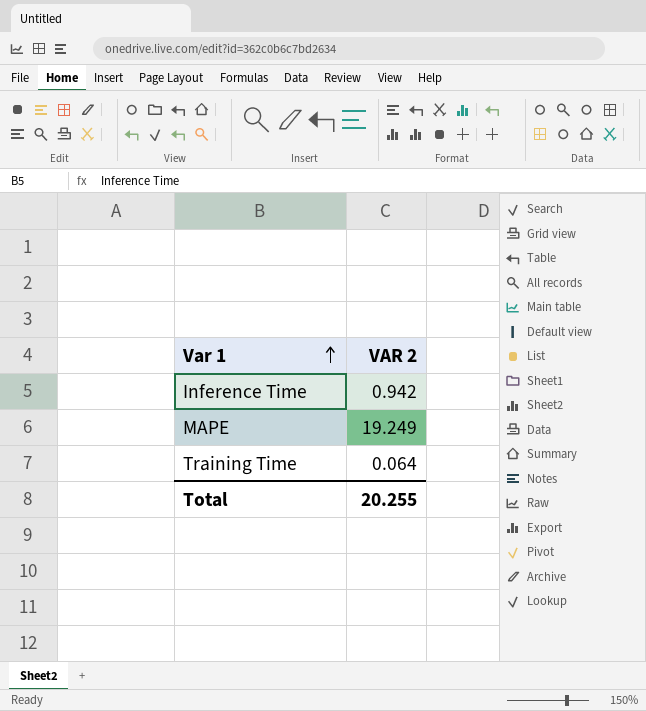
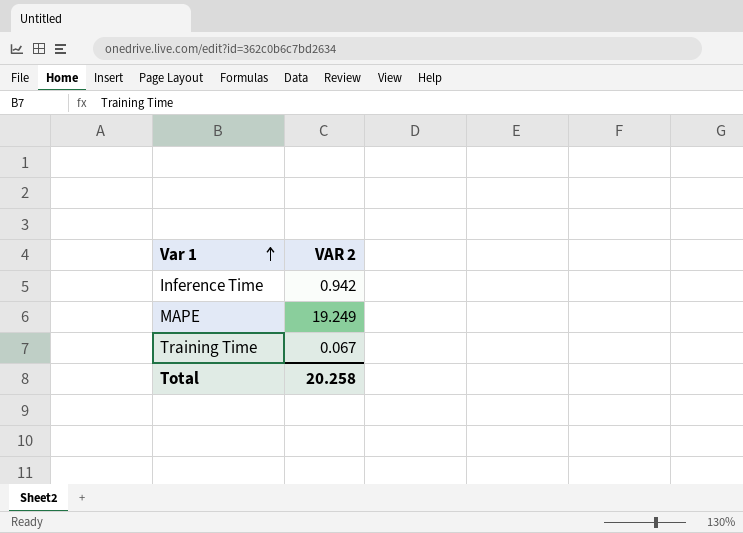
Training Time | VAR 2: 0.064 -> 0.067
Total | VAR 2: 20.255 -> 20.258

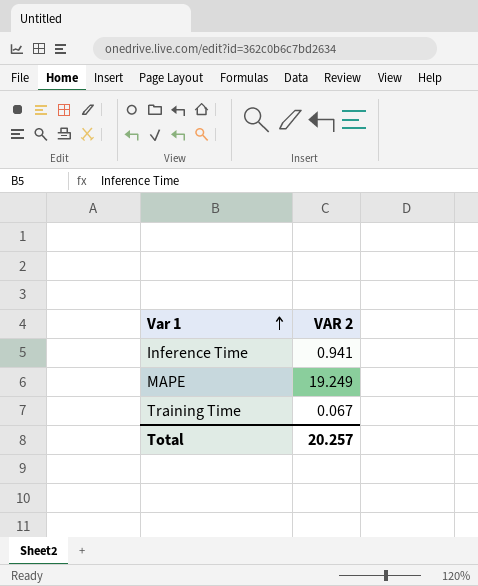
Inference Time | VAR 2: 0.942 -> 0.941
Total | VAR 2: 20.258 -> 20.257

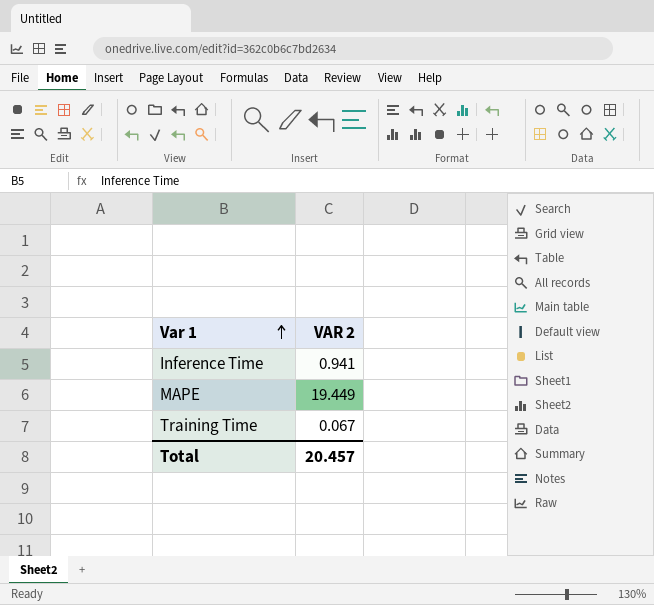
MAPE | VAR 2: 19.249 -> 19.449
Total | VAR 2: 20.257 -> 20.457

